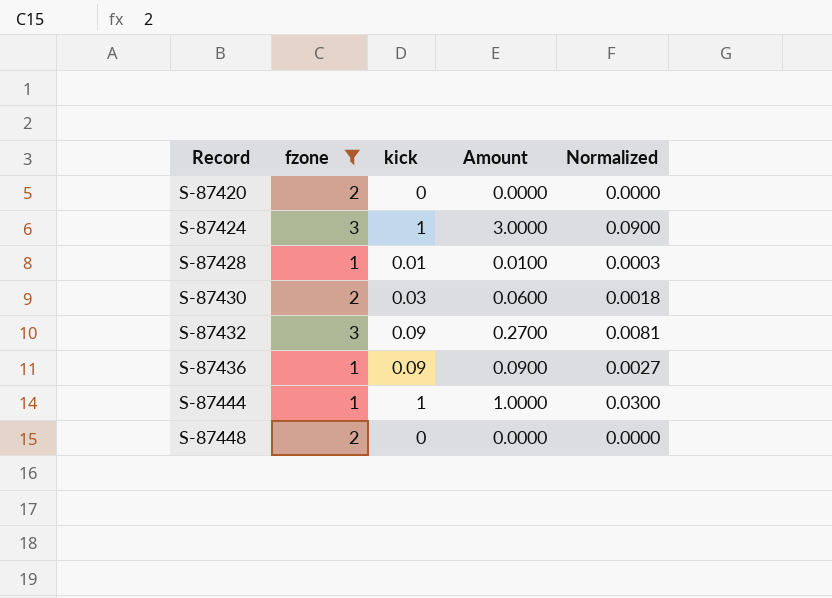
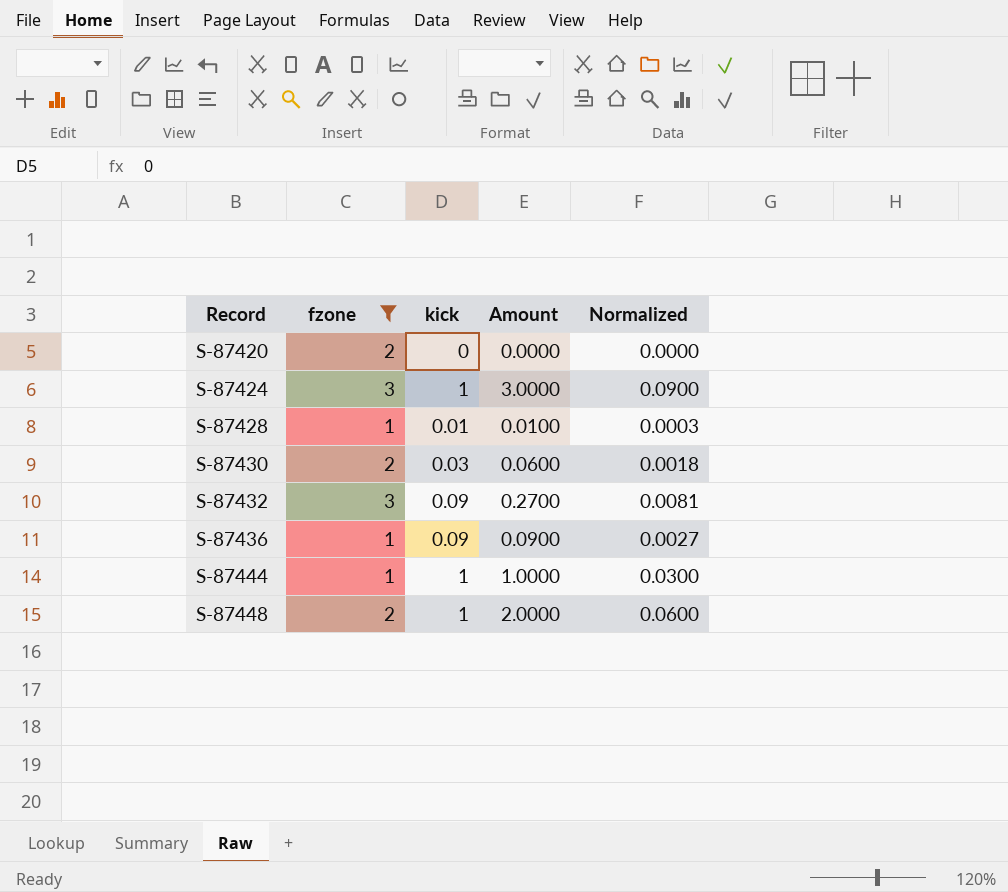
S-87448 | kick: 0 -> 1
S-87448 | Amount: 0.0000 -> 2.0000
S-87448 | Normalized: 0.0000 -> 0.0600

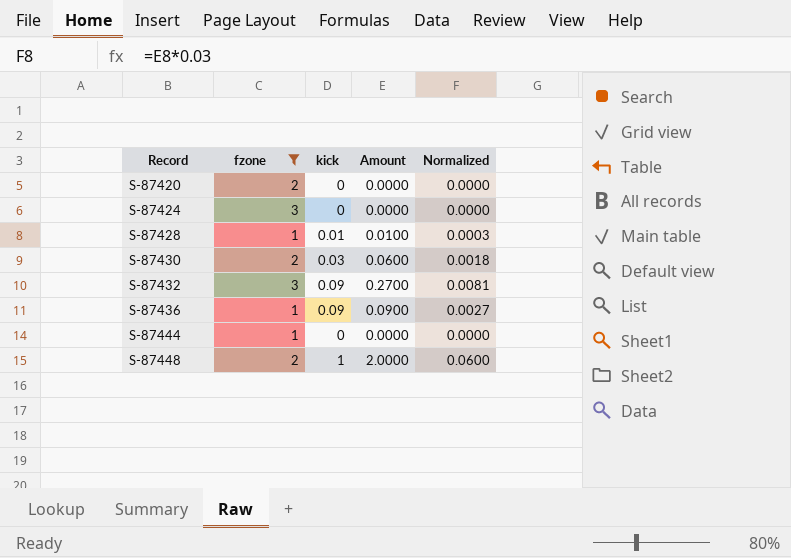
S-87424 | kick: 1 -> 0
S-87424 | Amount: 3.0000 -> 0.0000
S-87424 | Normalized: 0.0900 -> 0.0000
S-87444 | kick: 1 -> 0
S-87444 | Amount: 1.0000 -> 0.0000
S-87444 | Normalized: 0.0300 -> 0.0000

